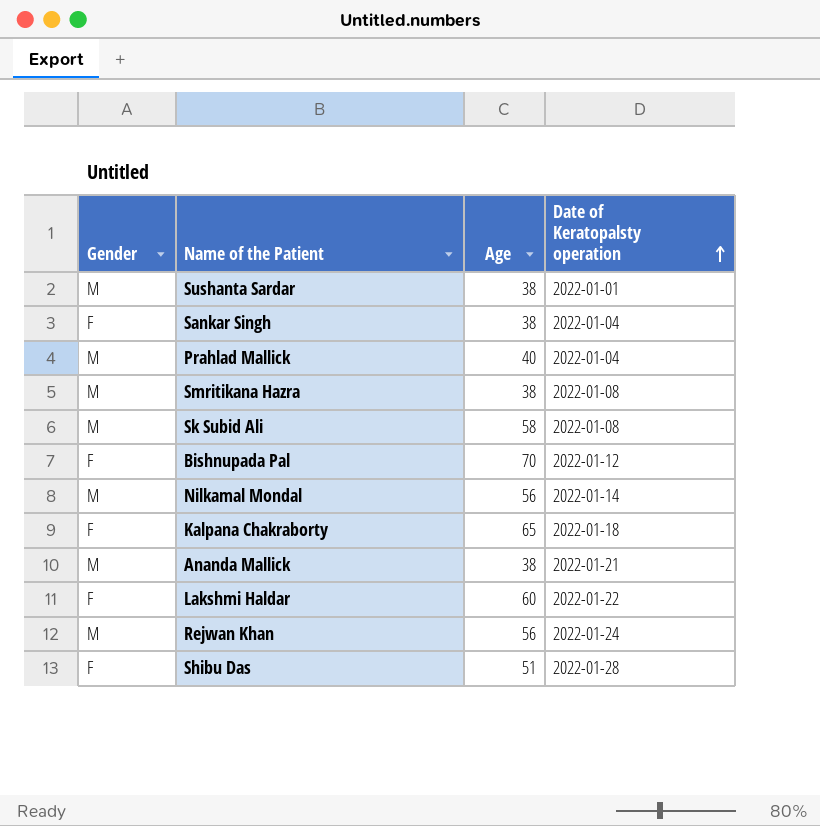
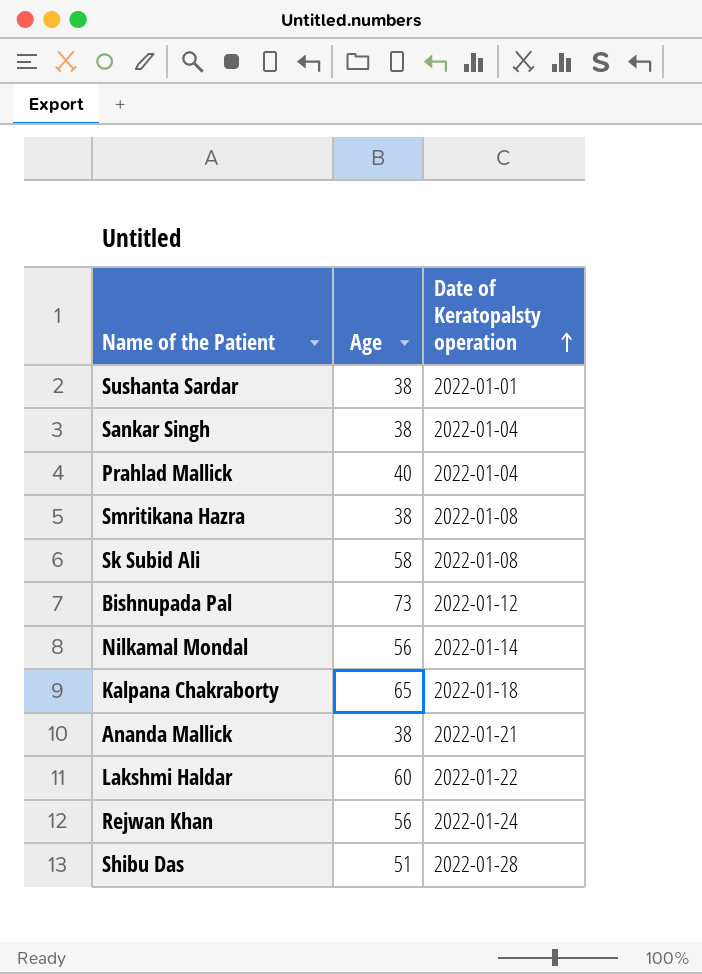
column Gender | position: 1 -> none
Bishnupada Pal | Age: 70 -> 73

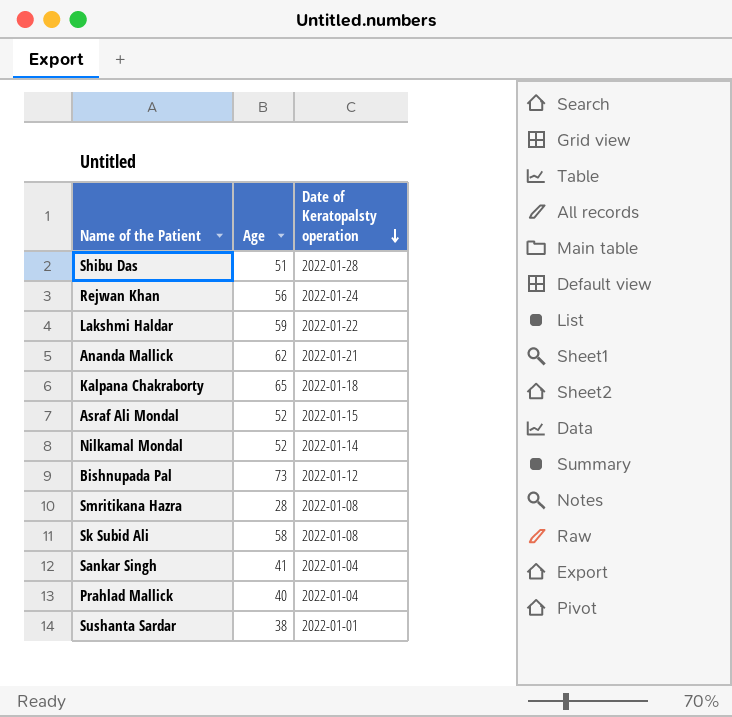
row order: Date of Keratopalsty operation ascending -> Date of Keratopalsty operation descending
Lakshmi Haldar | Age: 60 -> 59
Ananda Mallick | Age: 38 -> 62
row Asraf Ali Mondal: none -> 52 | 2022-01-15
Nilkamal Mondal | Age: 56 -> 52
Smritikana Hazra | Age: 38 -> 28
Sankar Singh | Age: 38 -> 41

